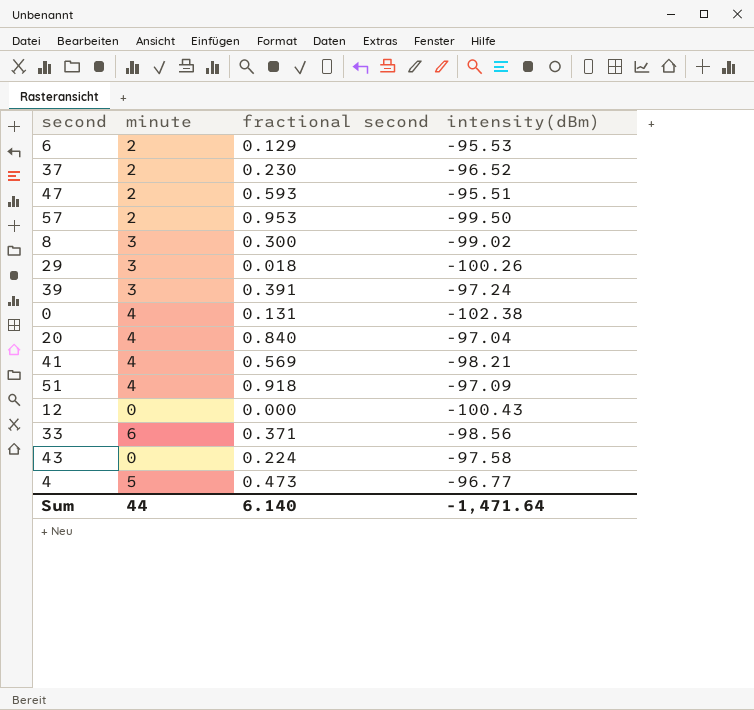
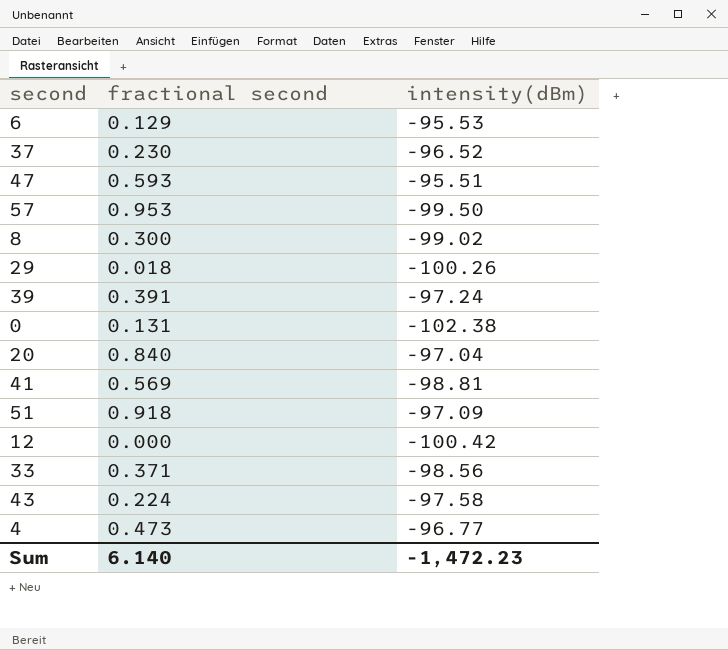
column minute | position: 2 -> none
41 | intensity(dBm): -98.21 -> -98.81
12 | intensity(dBm): -100.43 -> -100.42
Sum | intensity(dBm): -1,471.64 -> -1,472.23

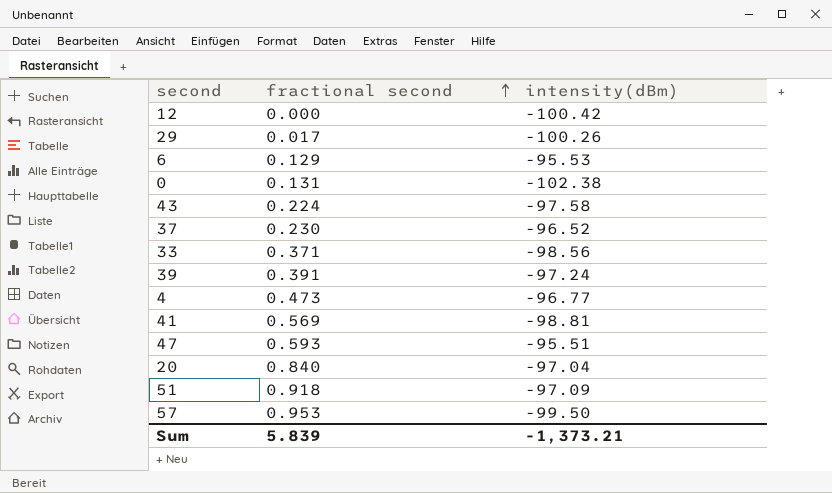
row order: none -> fractional second ascending
row 8: 0.300 | -99.02 -> none
29 | fractional second: 0.018 -> 0.017
Sum | fractional second: 6.140 -> 5.839
Sum | intensity(dBm): -1,472.23 -> -1,373.21

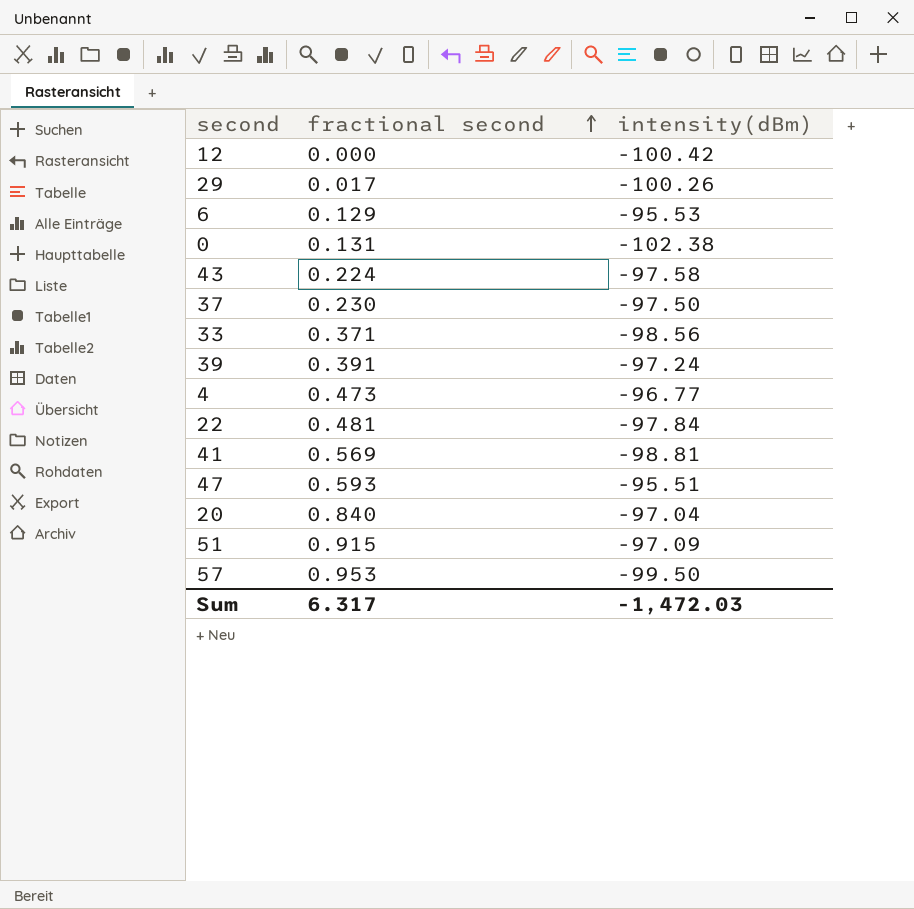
37 | intensity(dBm): -96.52 -> -97.50
row 22: none -> 0.481 | -97.84
51 | fractional second: 0.918 -> 0.915
Sum | fractional second: 5.839 -> 6.317
Sum | intensity(dBm): -1,373.21 -> -1,472.03

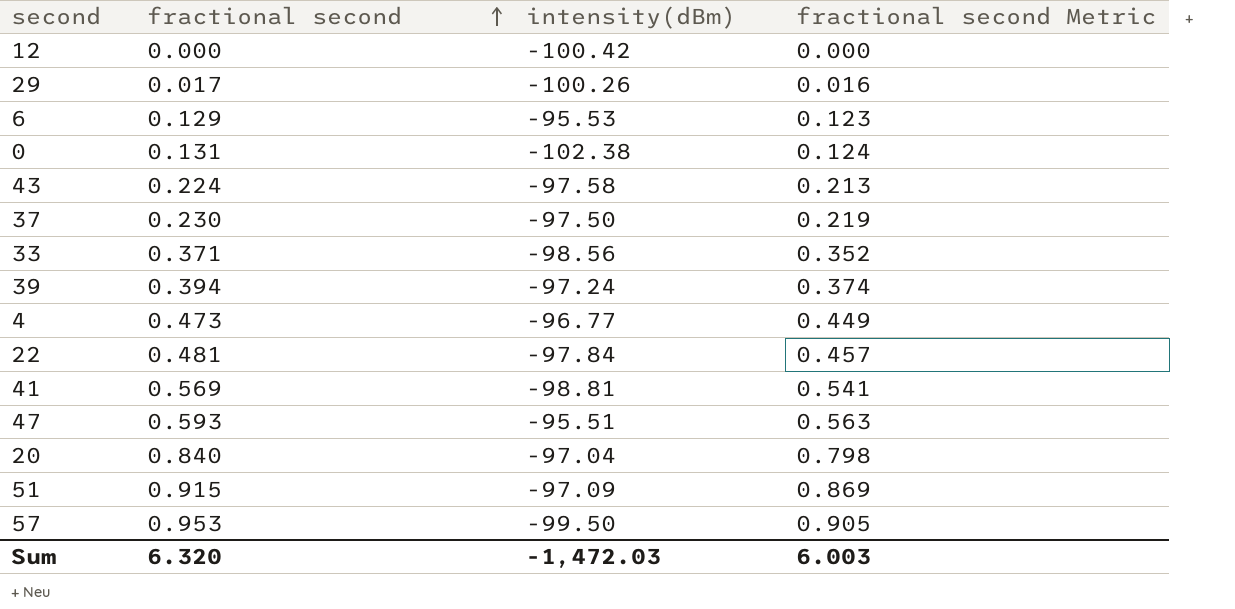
column fractional second Metric | formula: none -> [fractional second] * 0.95
39 | fractional second: 0.391 -> 0.394
Sum | fractional second: 6.317 -> 6.320

